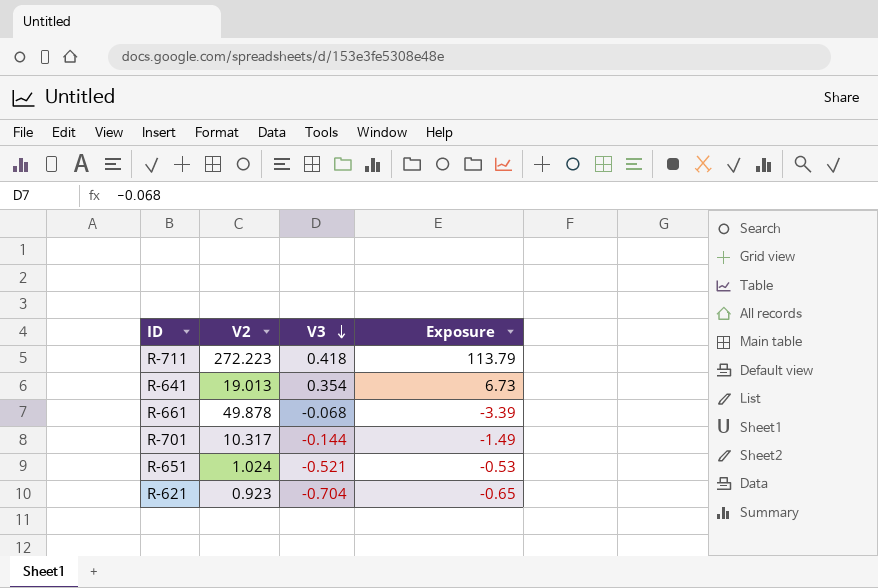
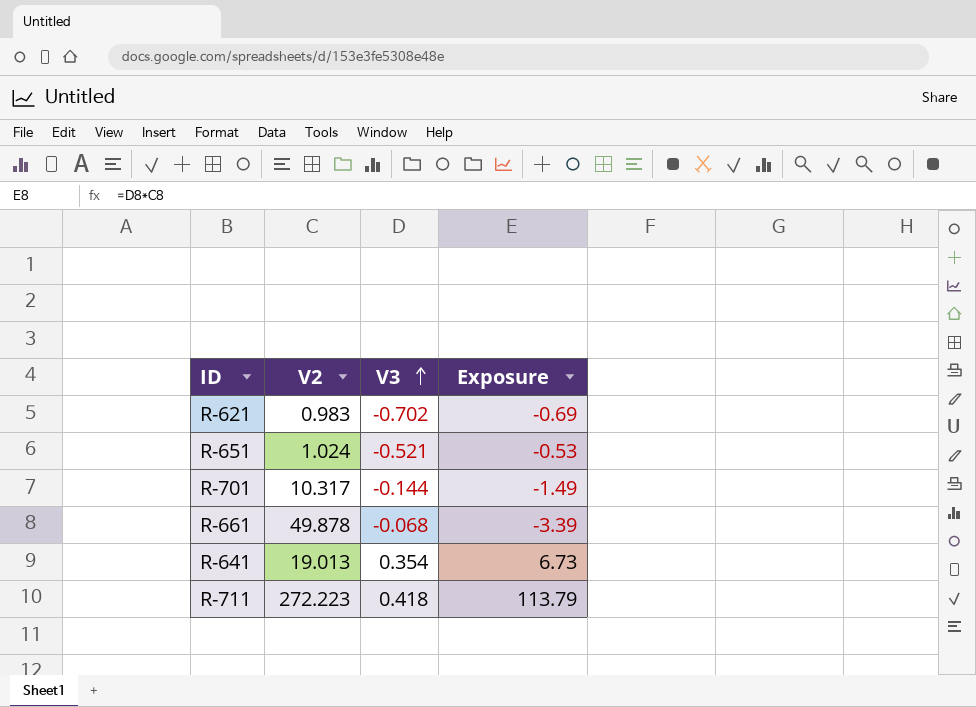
row order: V3 descending -> V3 ascending
R-621 | V2: 0.923 -> 0.983
R-621 | V3: -0.704 -> -0.702
R-621 | Exposure: -0.65 -> -0.69

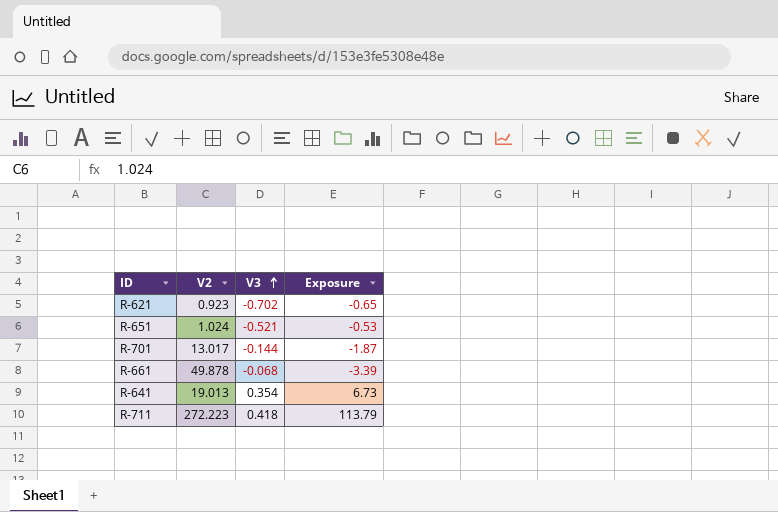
R-621 | V2: 0.983 -> 0.923
R-621 | Exposure: -0.69 -> -0.65
R-701 | V2: 10.317 -> 13.017
R-701 | Exposure: -1.49 -> -1.87

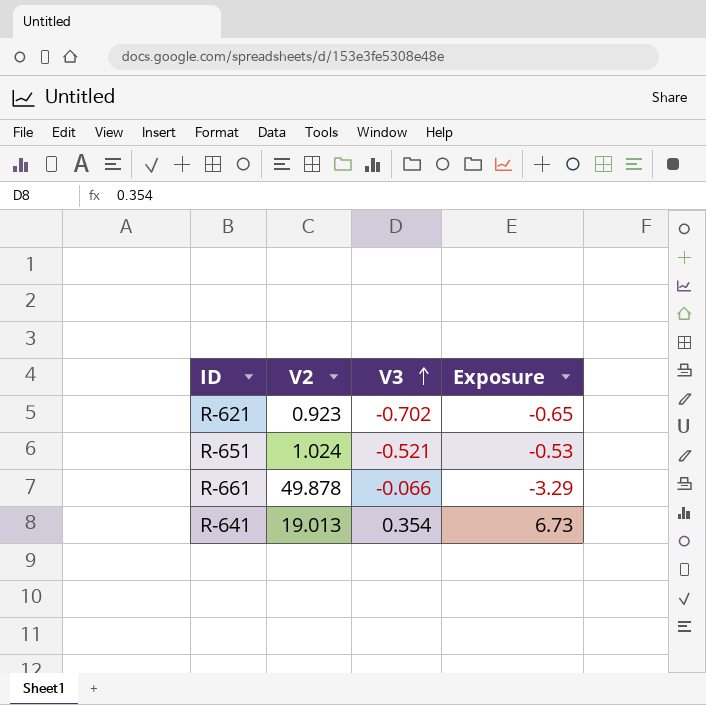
row R-701: 13.017 | -0.144 | -1.87 -> none
row R-711: 272.223 | 0.418 | 113.79 -> none
R-661 | V3: -0.068 -> -0.066
R-661 | Exposure: -3.39 -> -3.29

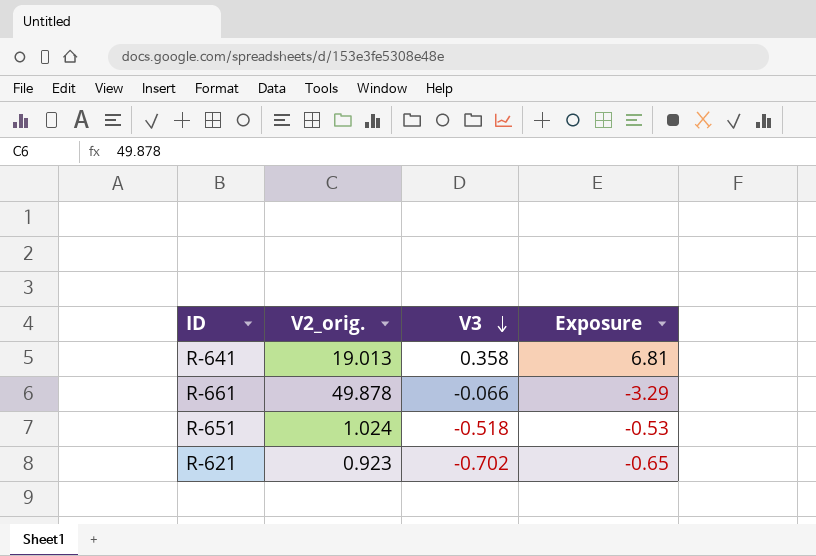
row order: V3 ascending -> V3 descending
column name: V2 -> V2_orig.
R-641 | V3: 0.354 -> 0.358
R-641 | Exposure: 6.73 -> 6.81
R-651 | V3: -0.521 -> -0.518

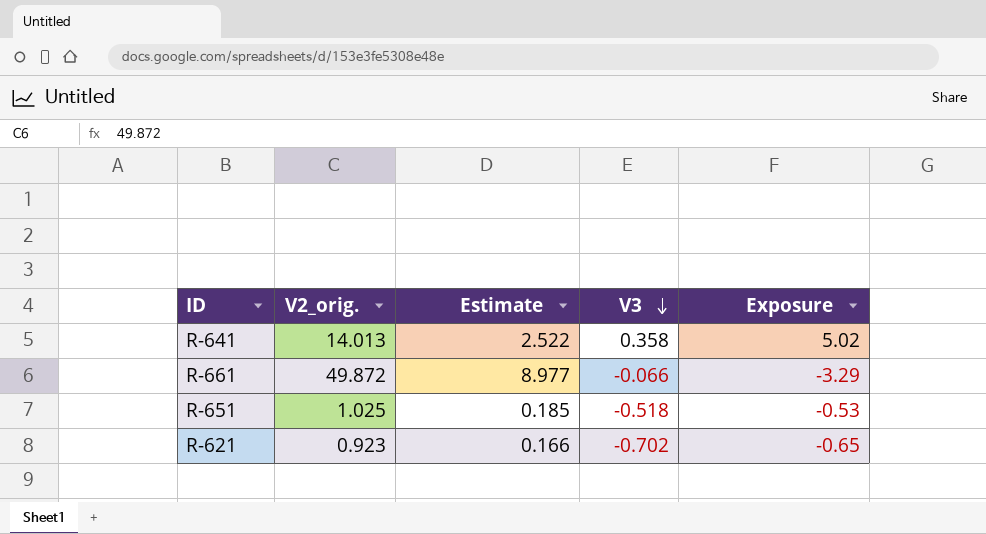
column Estimate | formula: none -> [V2_orig.] * 0.18
R-641 | V2_orig.: 19.013 -> 14.013
R-641 | Exposure: 6.81 -> 5.02
R-661 | V2_orig.: 49.878 -> 49.872
R-651 | V2_orig.: 1.024 -> 1.025

